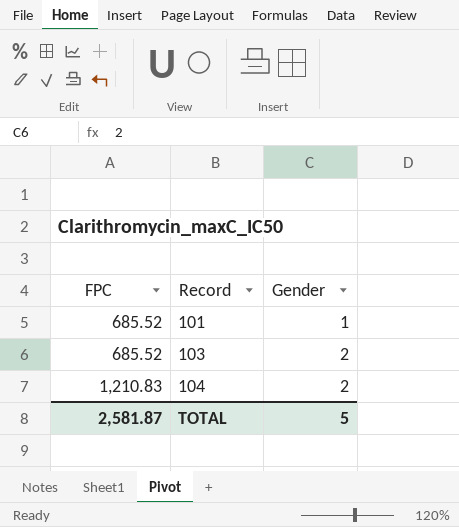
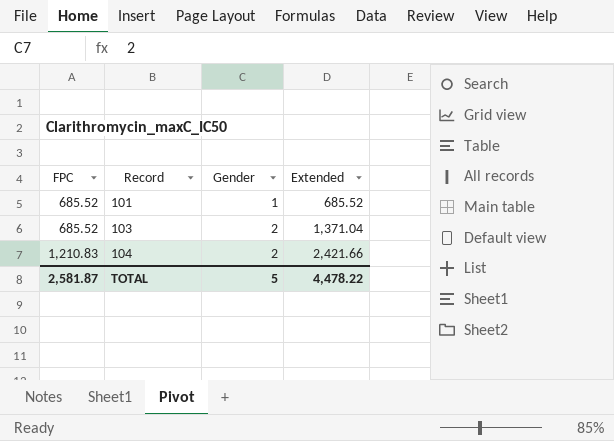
column Extended | formula: none -> [FPC] * [Gender]

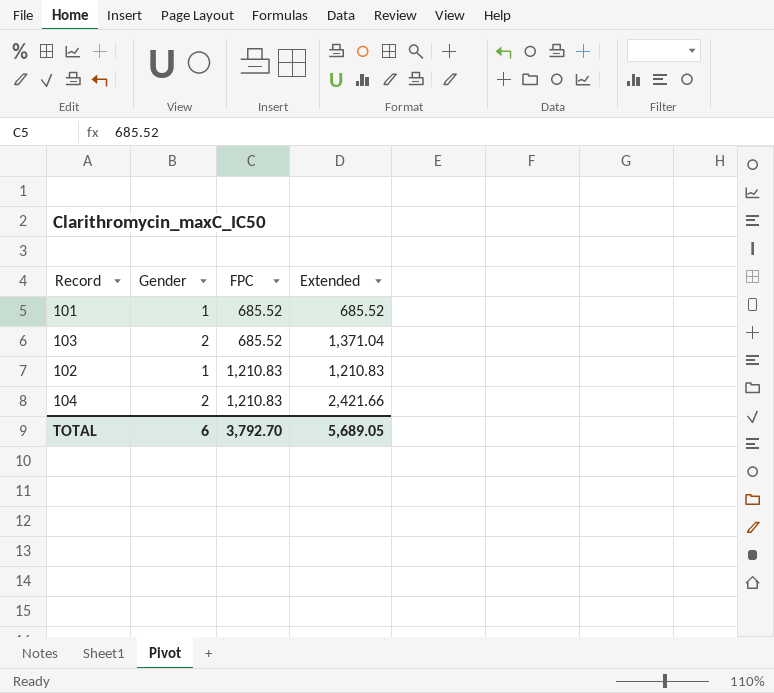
column FPC | position: 1 -> 3
row 102: none -> 1 | 1,210.83 | 1,210.83
TOTAL | Gender: 5 -> 6
TOTAL | FPC: 2,581.87 -> 3,792.70
TOTAL | Extended: 4,478.22 -> 5,689.05

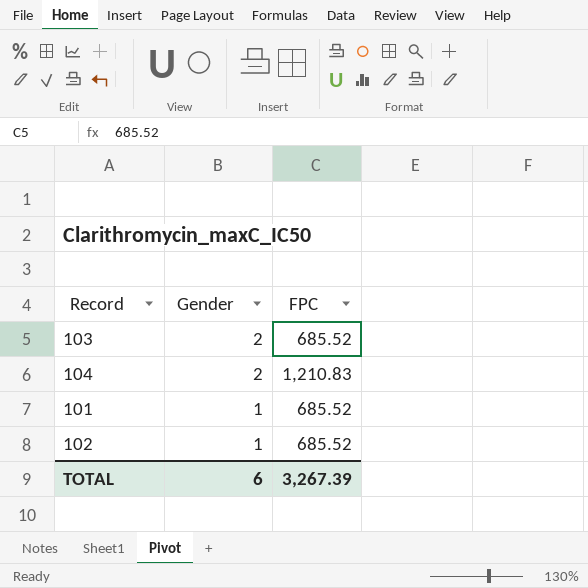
row order: FPC ascending -> Gender descending
column Extended | formula: [Gender] * [FPC] -> none
102 | FPC: 1,210.83 -> 685.52
TOTAL | FPC: 3,792.70 -> 3,267.39

